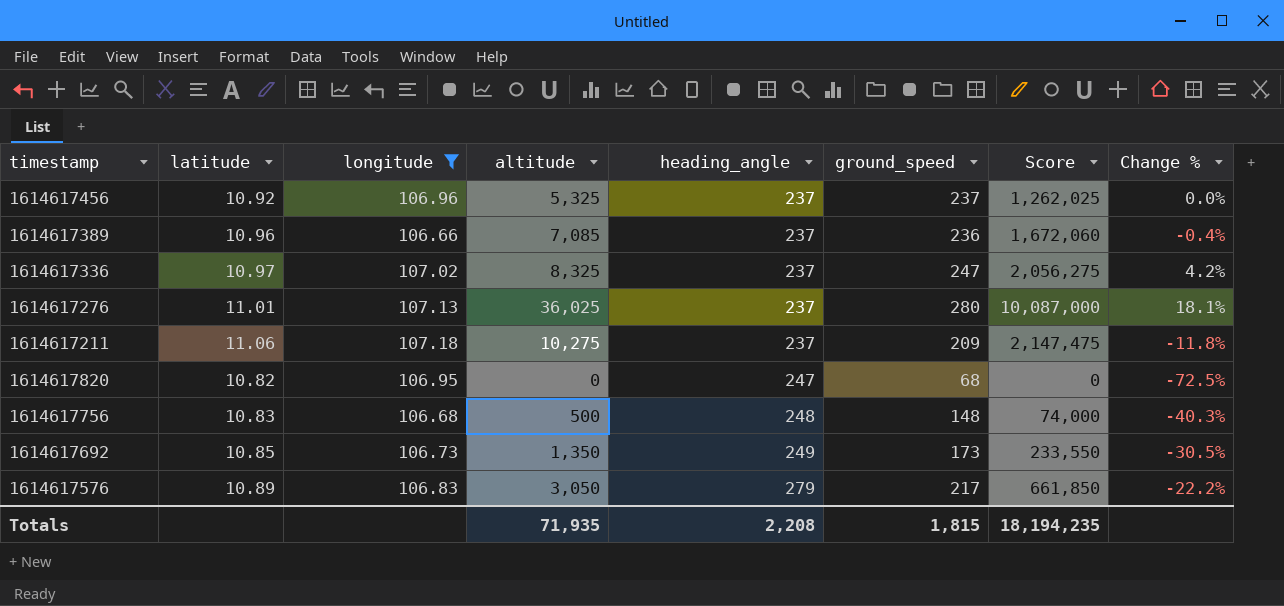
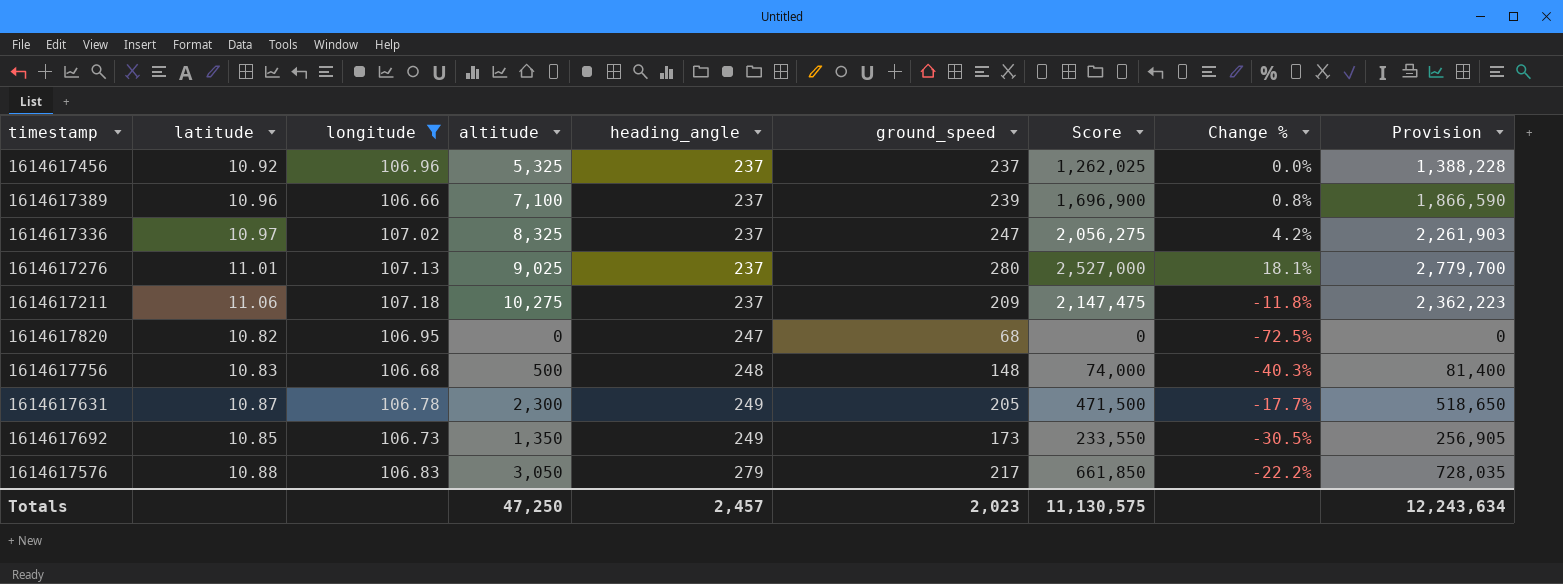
column Provision | formula: none -> [Score] * 1.1
1614617389 | altitude: 7,085 -> 7,100
1614617389 | ground_speed: 236 -> 239
1614617389 | Score: 1,672,060 -> 1,696,900
1614617389 | Change %: -0.4% -> 0.8%
1614617276 | altitude: 36,025 -> 9,025
1614617276 | Score: 10,087,000 -> 2,527,000
row 1614617631: none -> 10.87 | 106.78 | 2,300 | 249 | 205 | 471,500 | -17.7% | 518,650
1614617576 | latitude: 10.89 -> 10.88
Totals | altitude: 71,935 -> 47,250
Totals | heading_angle: 2,208 -> 2,457
Totals | ground_speed: 1,815 -> 2,023
Totals | Score: 18,194,235 -> 11,130,575

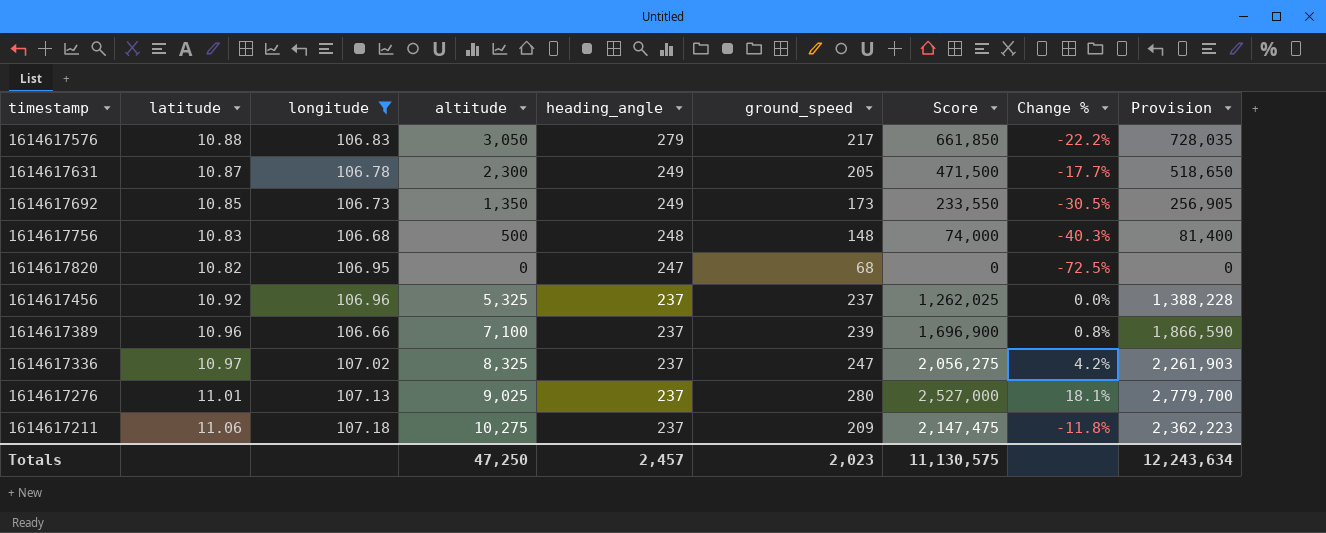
row order: heading_angle ascending -> heading_angle descending

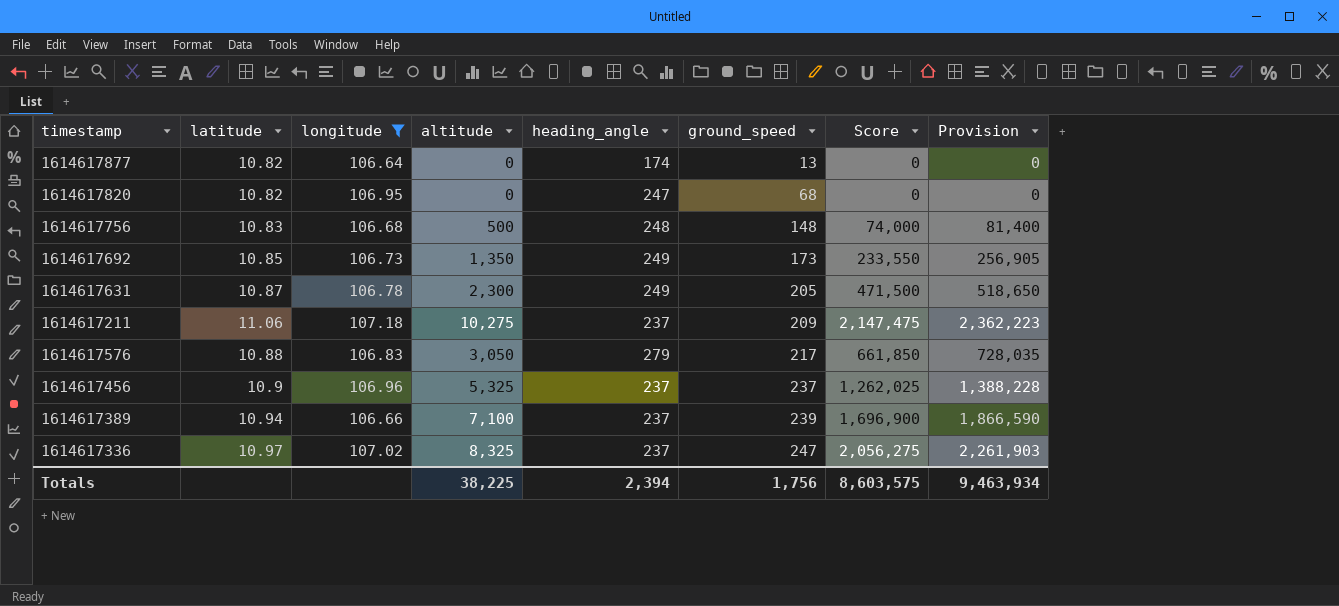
row order: heading_angle descending -> ground_speed ascending
column Change % | formula: ([ground_speed] - [heading_angle]) / [heading_angle] -> none
row 1614617276: 11.01 | 107.13 | 9,025 | 237 | 280 | 2,527,000 | 18.1% | 2,779,700 -> none
row 1614617877: none -> 10.82 | 106.64 | 0 | 174 | 13 | 0 | 0
1614617456 | latitude: 10.92 -> 10.9
1614617389 | latitude: 10.96 -> 10.94
Totals | altitude: 47,250 -> 38,225
Totals | heading_angle: 2,457 -> 2,394
Totals | ground_speed: 2,023 -> 1,756
Totals | Score: 11,130,575 -> 8,603,575
Totals | Provision: 12,243,634 -> 9,463,934

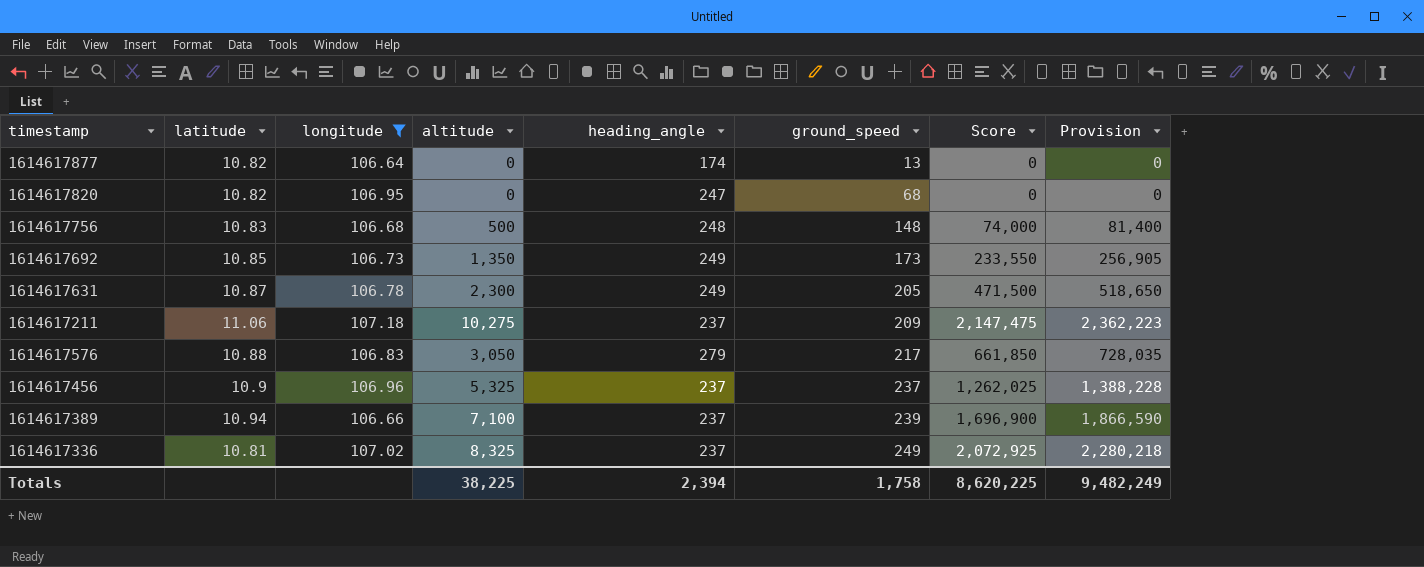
1614617336 | latitude: 10.97 -> 10.81
1614617336 | ground_speed: 247 -> 249
1614617336 | Score: 2,056,275 -> 2,072,925
1614617336 | Provision: 2,261,903 -> 2,280,218
Totals | ground_speed: 1,756 -> 1,758
Totals | Score: 8,603,575 -> 8,620,225
Totals | Provision: 9,463,934 -> 9,482,249

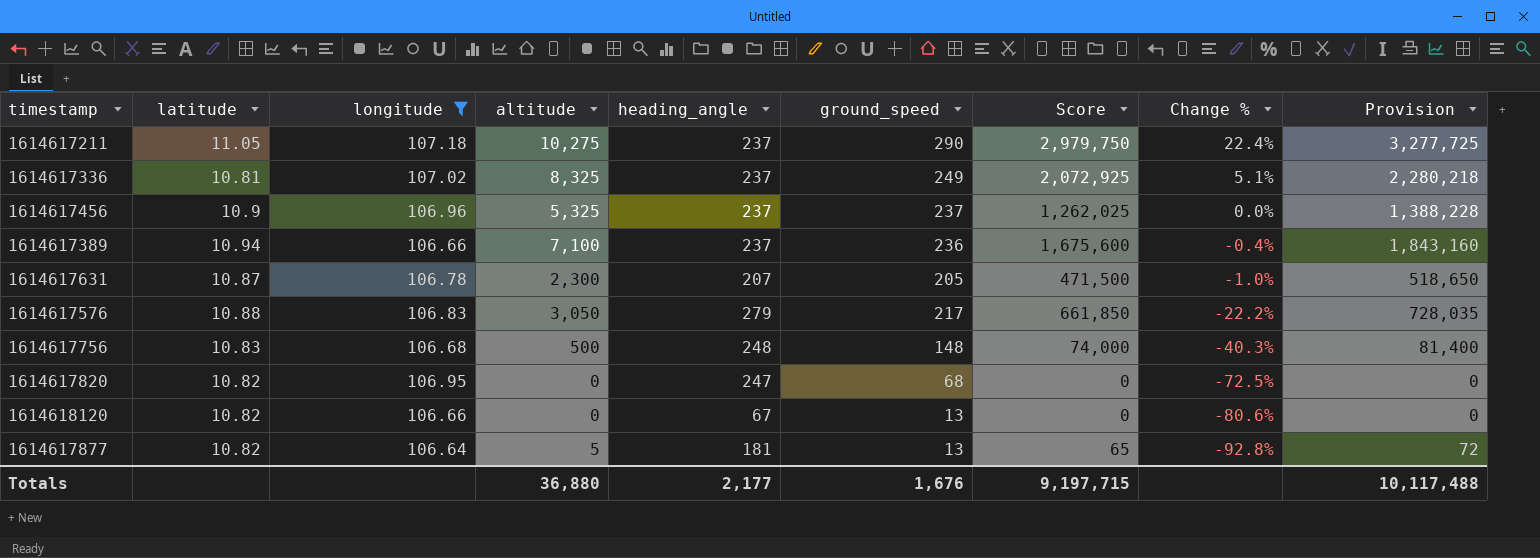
row order: ground_speed ascending -> Change % descending
column Change % | formula: none -> ([ground_speed] - [heading_angle]) / [heading_angle]
row 1614617692: 10.85 | 106.73 | 1,350 | 249 | 173 | 233,550 | 256,905 -> none
1614617211 | latitude: 11.06 -> 11.05
1614617211 | ground_speed: 209 -> 290
1614617211 | Score: 2,147,475 -> 2,979,750
1614617211 | Provision: 2,362,223 -> 3,277,725
1614617389 | ground_speed: 239 -> 236
1614617389 | Score: 1,696,900 -> 1,675,600
1614617389 | Provision: 1,866,590 -> 1,843,160
1614617631 | heading_angle: 249 -> 207
row 1614618120: none -> 10.82 | 106.66 | 0 | 67 | 13 | 0 | -80.6% | 0
1614617877 | altitude: 0 -> 5
1614617877 | heading_angle: 174 -> 181
1614617877 | Score: 0 -> 65
1614617877 | Provision: 0 -> 72
Totals | altitude: 38,225 -> 36,880
Totals | heading_angle: 2,394 -> 2,177
Totals | ground_speed: 1,758 -> 1,676
Totals | Score: 8,620,225 -> 9,197,715
Totals | Provision: 9,482,249 -> 10,117,488

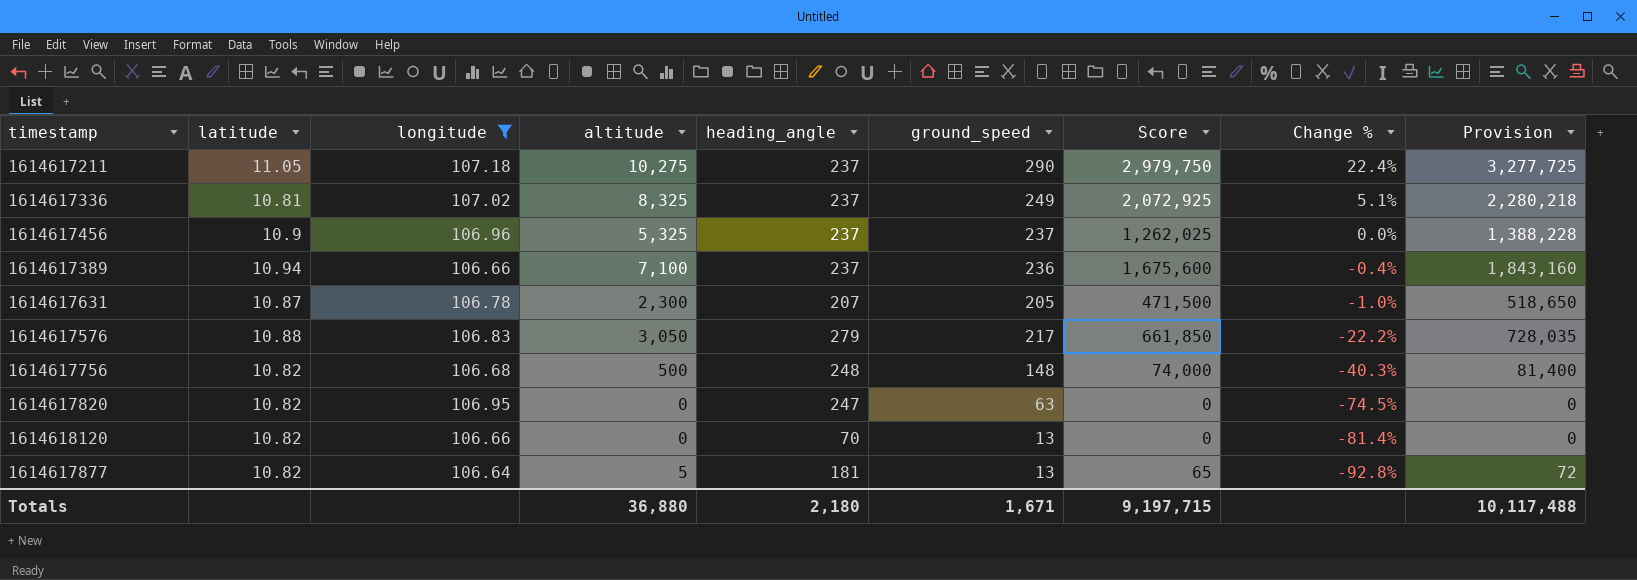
1614617756 | latitude: 10.83 -> 10.82
1614617820 | ground_speed: 68 -> 63
1614617820 | Change %: -72.5% -> -74.5%
1614618120 | heading_angle: 67 -> 70
1614618120 | Change %: -80.6% -> -81.4%
Totals | heading_angle: 2,177 -> 2,180
Totals | ground_speed: 1,676 -> 1,671

